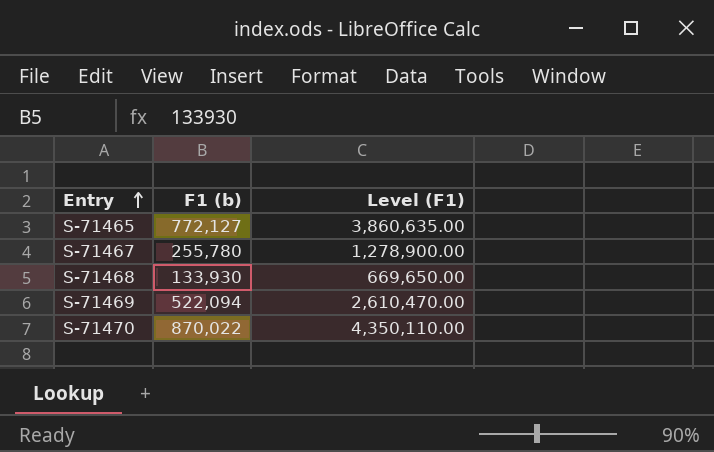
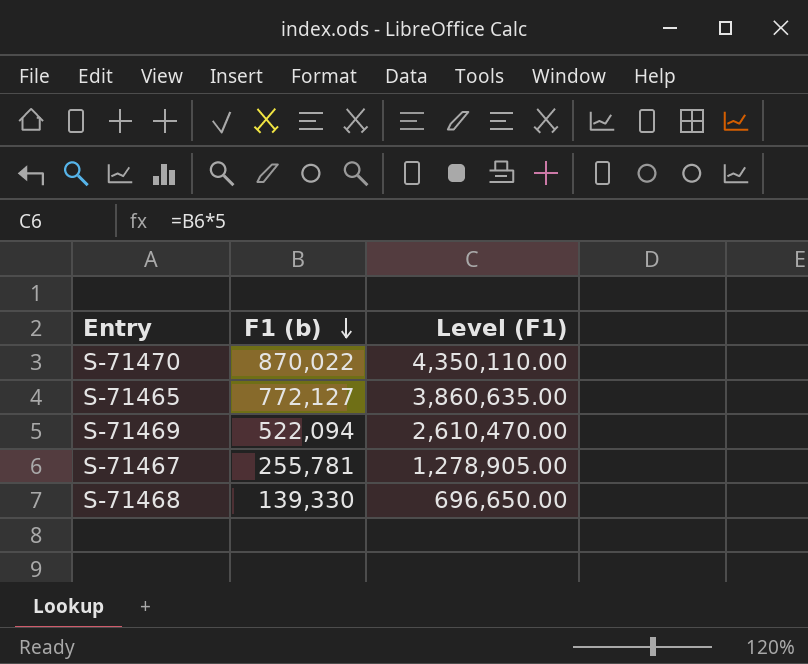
row order: Entry ascending -> F1 (b) descending
S-71467 | F1 (b): 255,780 -> 255,781
S-71467 | Level (F1): 1,278,900.00 -> 1,278,905.00
S-71468 | F1 (b): 133,930 -> 139,330
S-71468 | Level (F1): 669,650.00 -> 696,650.00

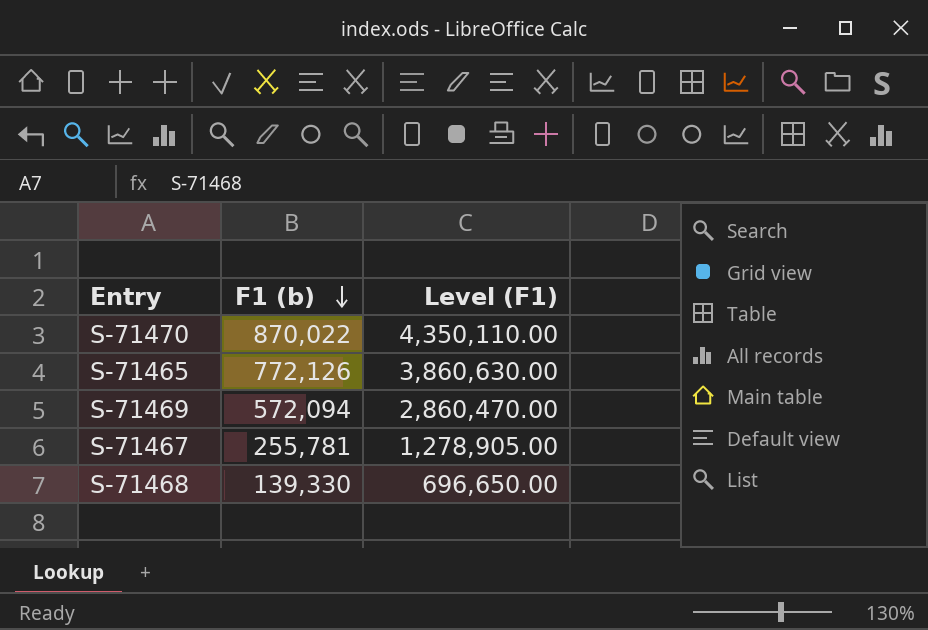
S-71465 | F1 (b): 772,127 -> 772,126
S-71465 | Level (F1): 3,860,635.00 -> 3,860,630.00
S-71469 | F1 (b): 522,094 -> 572,094
S-71469 | Level (F1): 2,610,470.00 -> 2,860,470.00

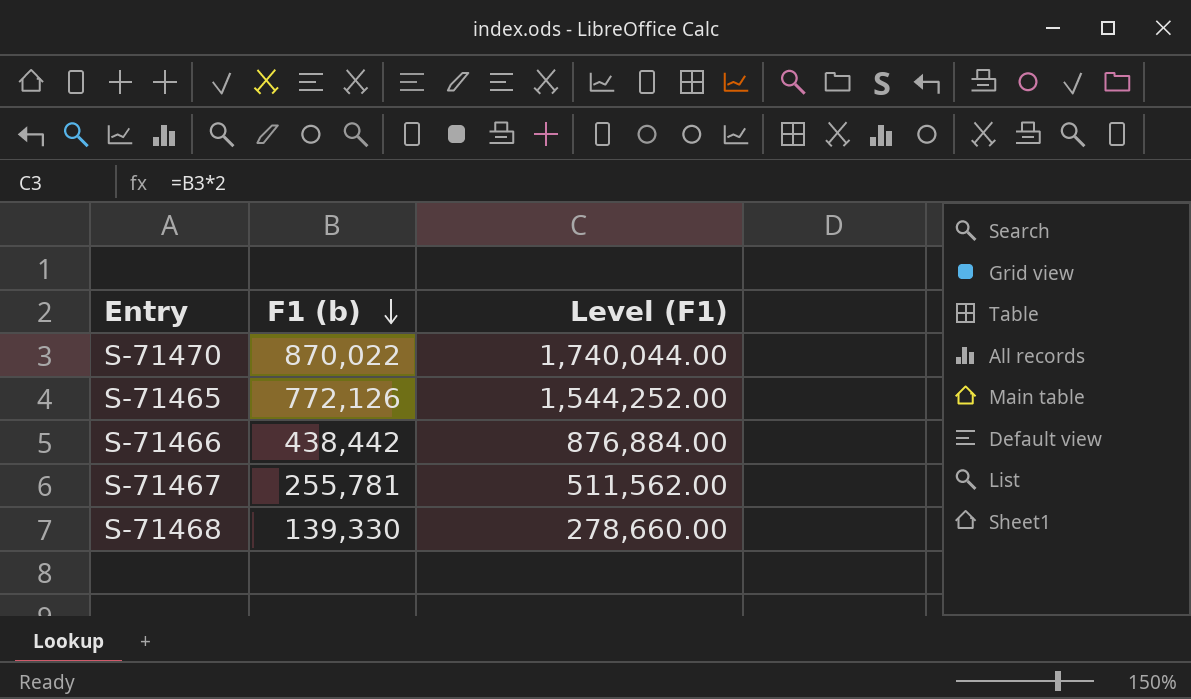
column Level (F1) | formula: [F1 (b)] * 5 -> [F1 (b)] * 2
row S-71469: 572,094 | 2,860,470.00 -> none
row S-71466: none -> 438,442 | 876,884.00

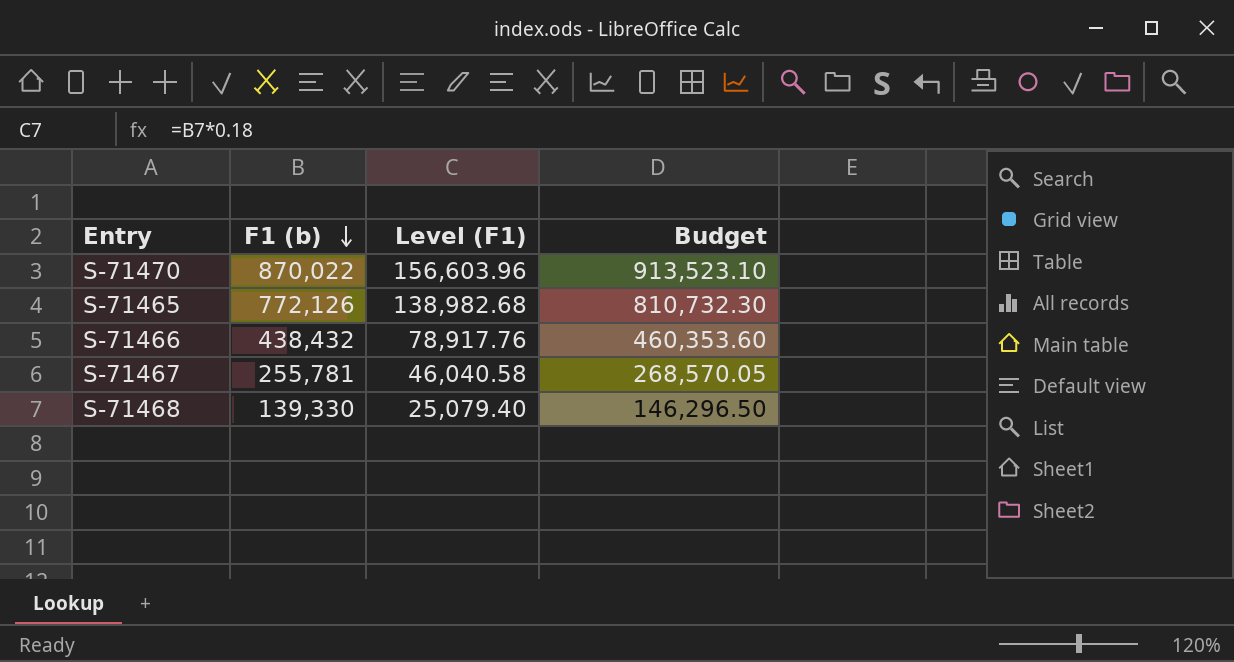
column Level (F1) | formula: [F1 (b)] * 2 -> [F1 (b)] * 0.18
column Budget | formula: none -> [F1 (b)] * 1.05
S-71466 | F1 (b): 438,442 -> 438,432

